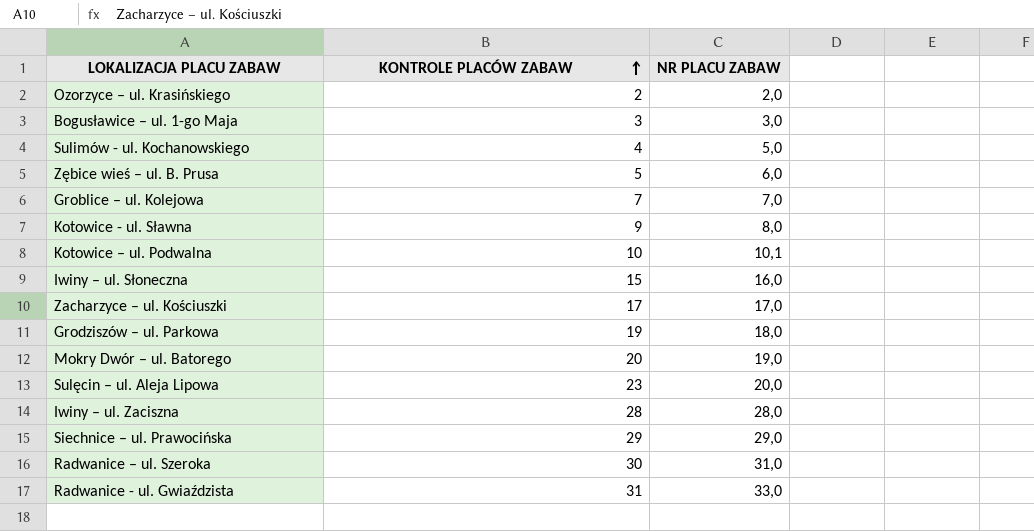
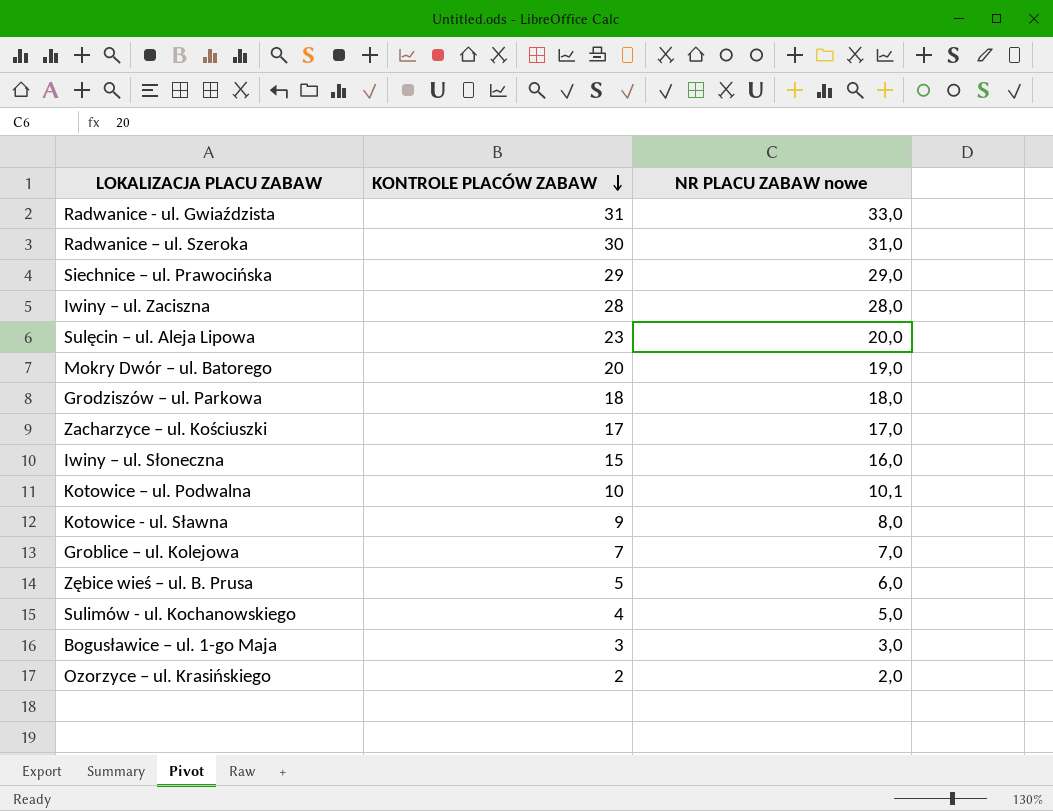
row order: KONTROLE PLACÓW ZABAW ascending -> KONTROLE PLACÓW ZABAW descending
column name: NR PLACU ZABAW -> NR PLACU ZABAW nowe
Grodziszów – ul. Parkowa | KONTROLE PLACÓW ZABAW: 19 -> 18

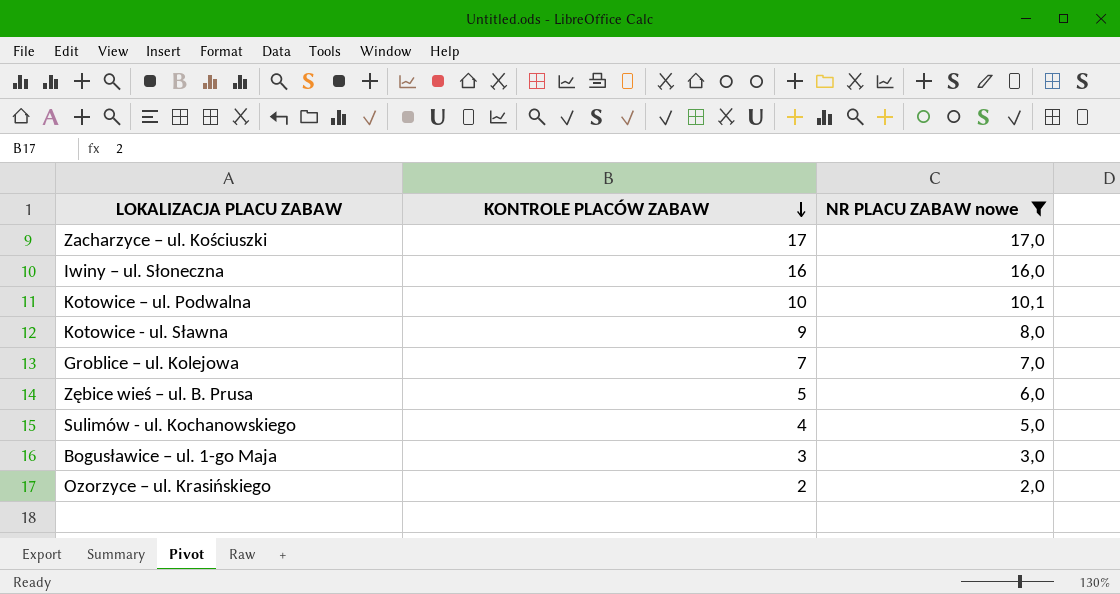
filter: none -> NR PLACU ZABAW nowe <= 17,0
Iwiny – ul. Słoneczna | KONTROLE PLACÓW ZABAW: 15 -> 16

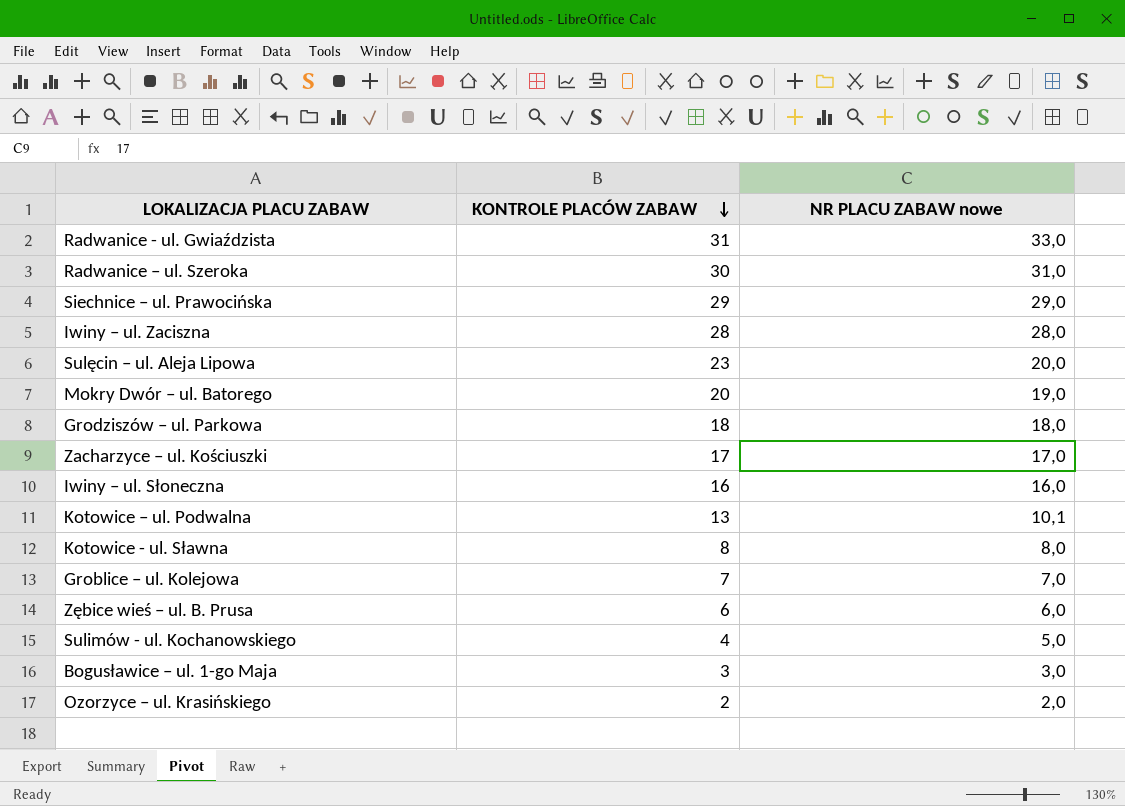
filter: NR PLACU ZABAW nowe <= 17,0 -> none
Kotowice – ul. Podwalna | KONTROLE PLACÓW ZABAW: 10 -> 13
Kotowice - ul. Sławna | KONTROLE PLACÓW ZABAW: 9 -> 8
Zębice wieś – ul. B. Prusa | KONTROLE PLACÓW ZABAW: 5 -> 6

